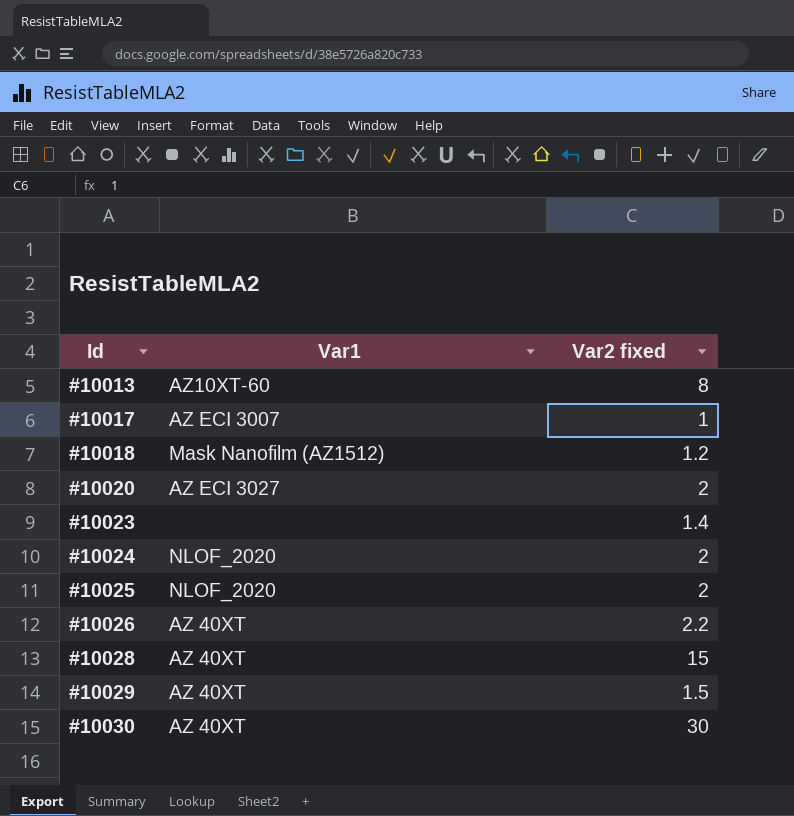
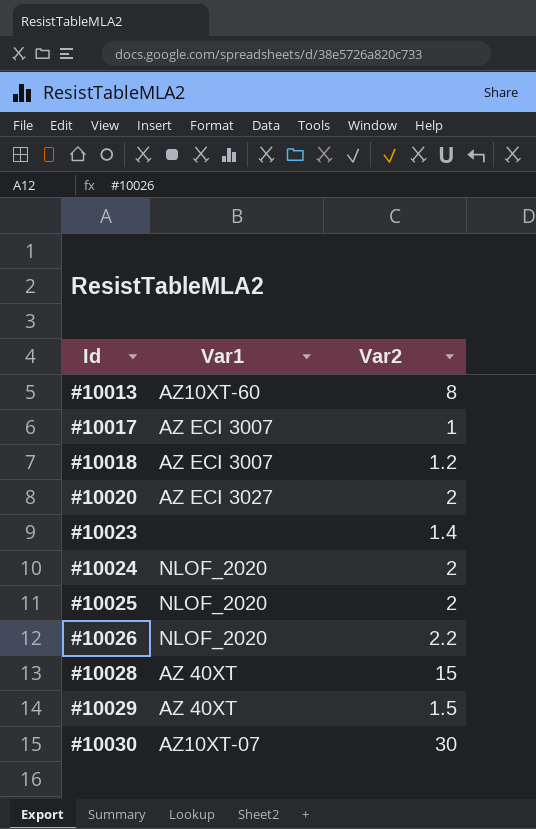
column name: Var2 fixed -> Var2
#10018 | Var1: Mask Nanofilm (AZ1512) -> AZ ECI 3007
#10026 | Var1: AZ 40XT -> NLOF_2020
#10030 | Var1: AZ 40XT -> AZ10XT-07

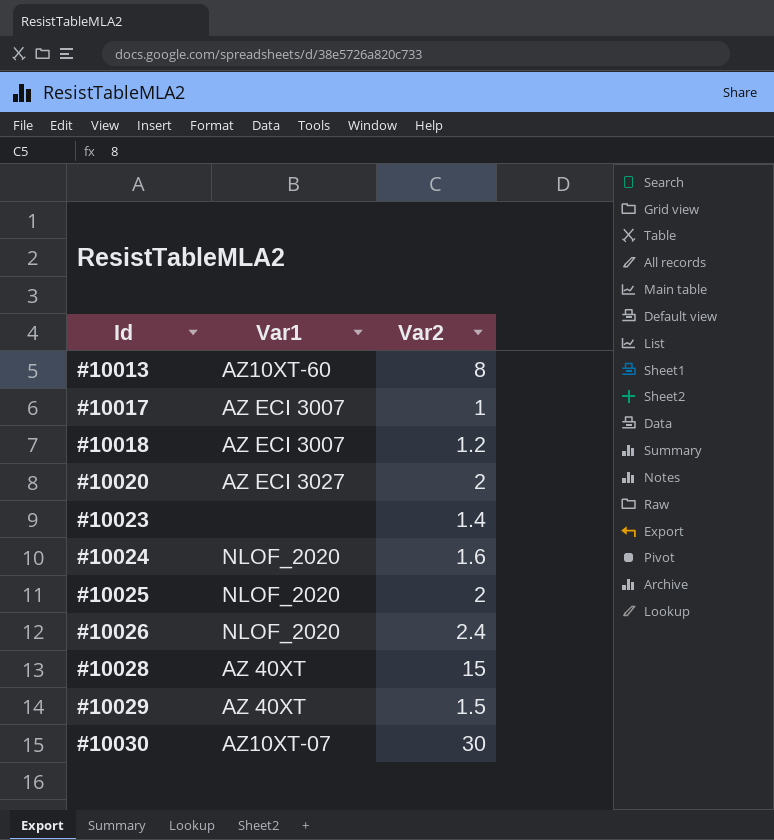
#10024 | Var2: 2 -> 1.6
#10026 | Var2: 2.2 -> 2.4

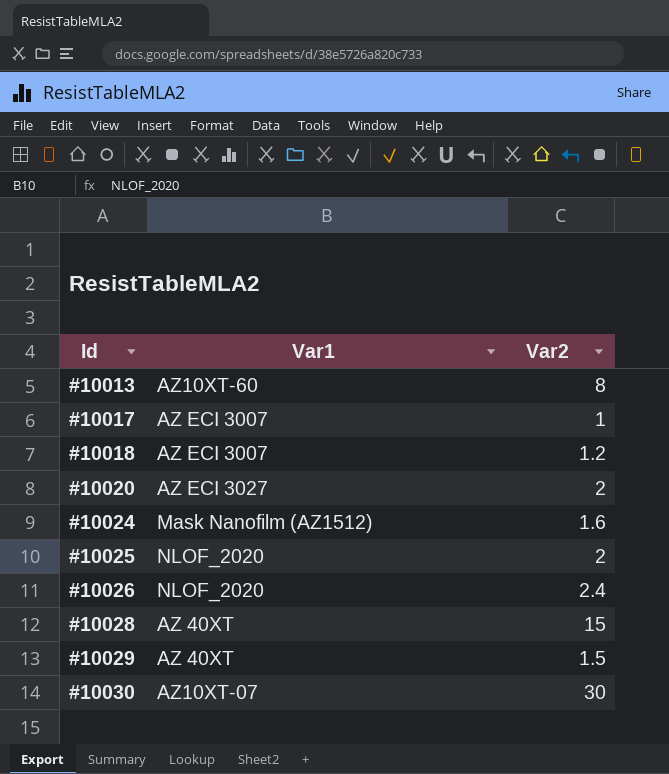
row #10023: none | 1.4 -> none
#10024 | Var1: NLOF_2020 -> Mask Nanofilm (AZ1512)

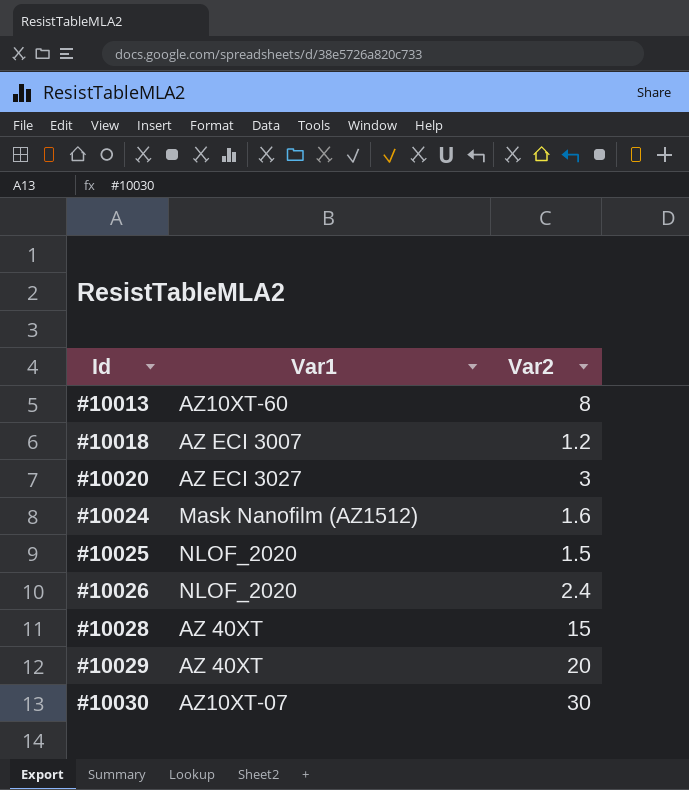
row #10017: AZ ECI 3007 | 1 -> none
#10020 | Var2: 2 -> 3
#10025 | Var2: 2 -> 1.5
#10029 | Var2: 1.5 -> 20

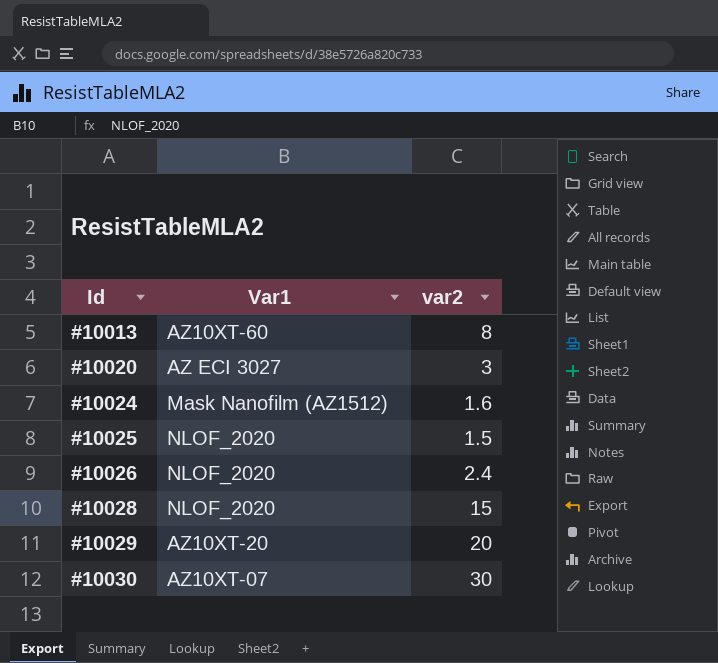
column name: Var2 -> var2
row #10018: AZ ECI 3007 | 1.2 -> none
#10028 | Var1: AZ 40XT -> NLOF_2020
#10029 | Var1: AZ 40XT -> AZ10XT-20

